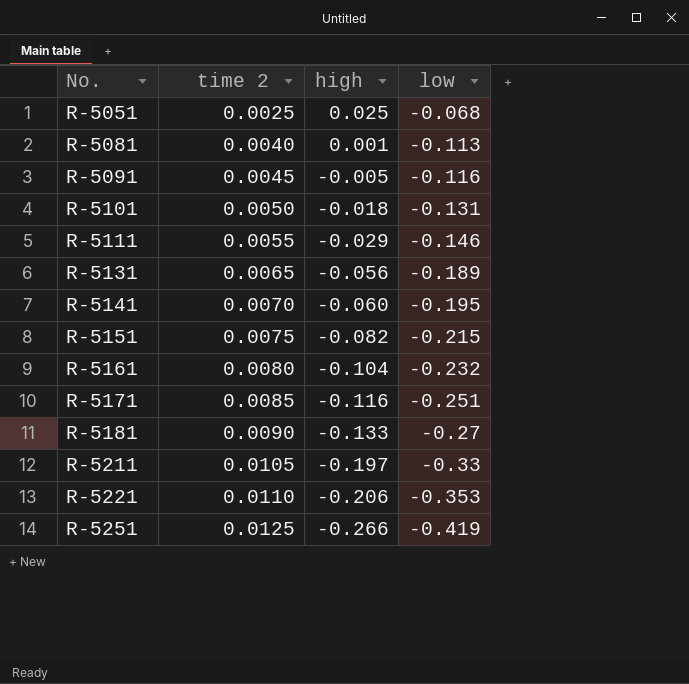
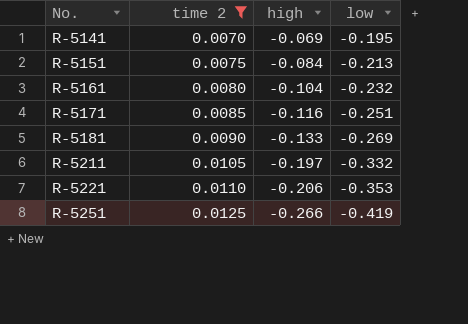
filter: none -> time 2 >= 0.0070
R-5141 | high: -0.060 -> -0.069
R-5151 | high: -0.082 -> -0.084
R-5151 | low: -0.215 -> -0.213
R-5181 | low: -0.27 -> -0.269
R-5211 | low: -0.33 -> -0.332

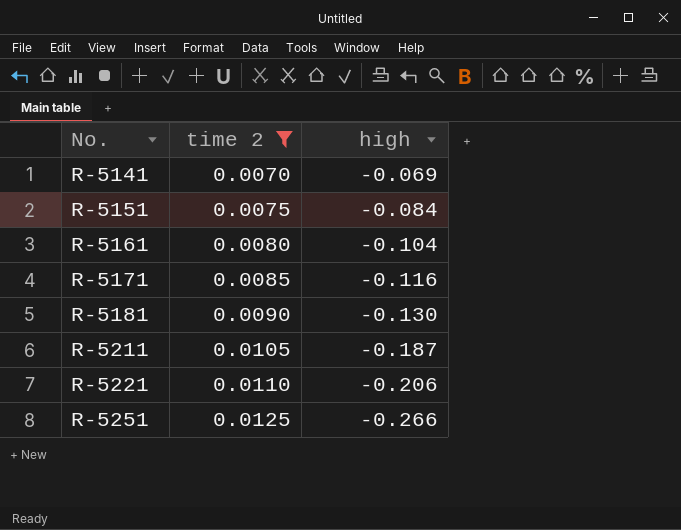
column low | position: 4 -> none
R-5181 | high: -0.133 -> -0.130
R-5211 | high: -0.197 -> -0.187

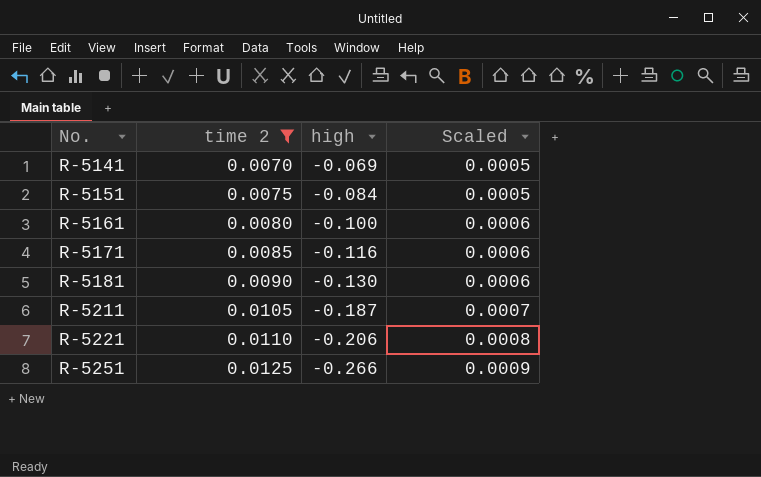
column Scaled | formula: none -> [time 2] * 0.07
R-5161 | high: -0.104 -> -0.100

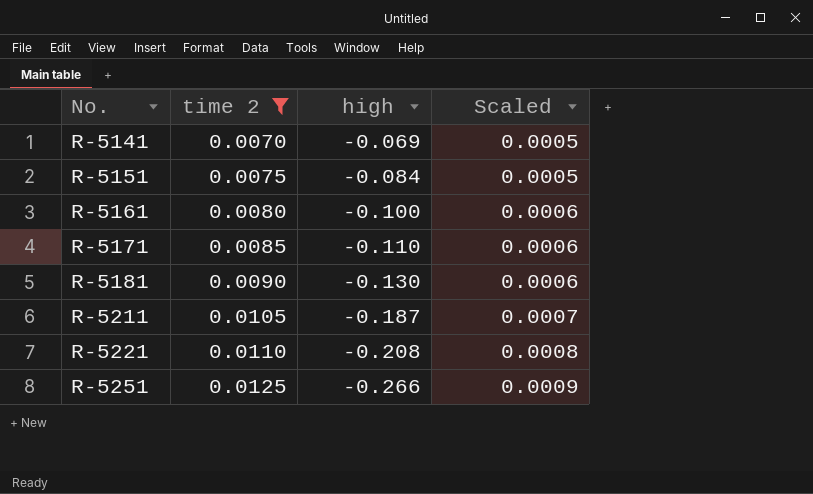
R-5171 | high: -0.116 -> -0.110
R-5221 | high: -0.206 -> -0.208

